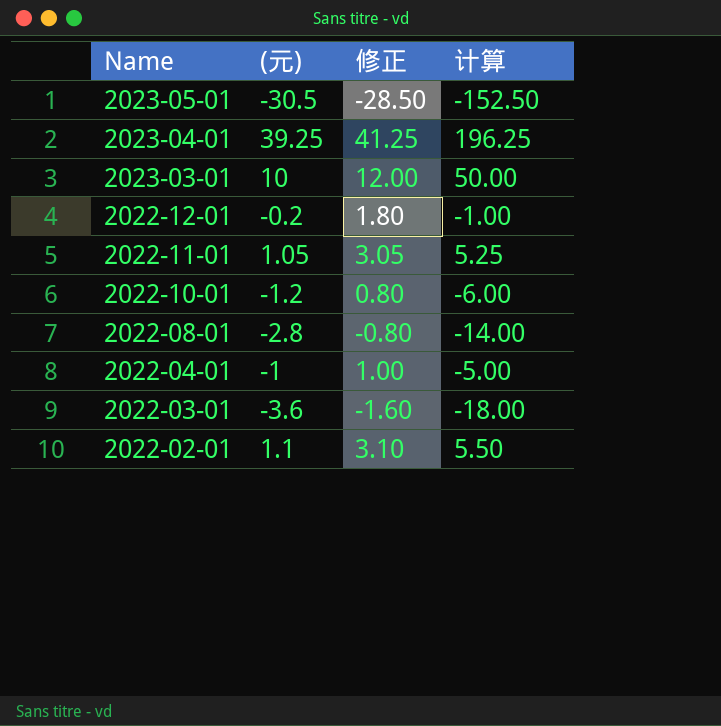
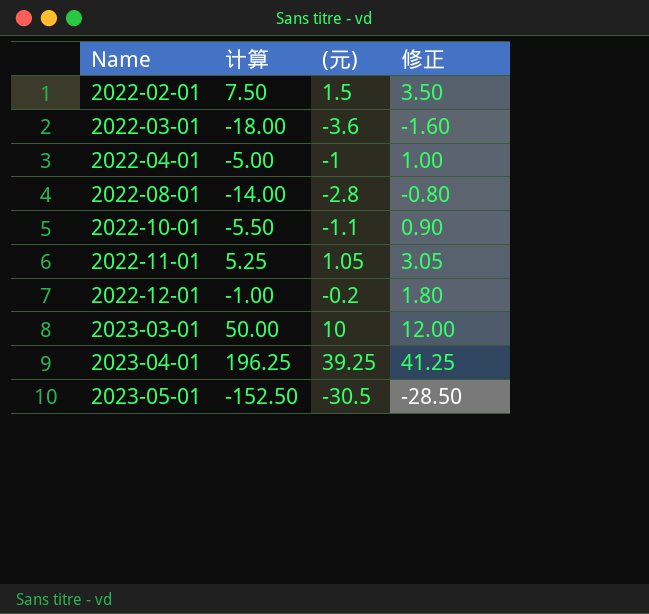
row order: Name descending -> Name ascending
column 计算 | position: 4 -> 2
2022-02-01 | 计算: 5.50 -> 7.50
2022-02-01 | (元): 1.1 -> 1.5
2022-02-01 | 修正: 3.10 -> 3.50
2022-10-01 | 计算: -6.00 -> -5.50
2022-10-01 | (元): -1.2 -> -1.1
2022-10-01 | 修正: 0.80 -> 0.90

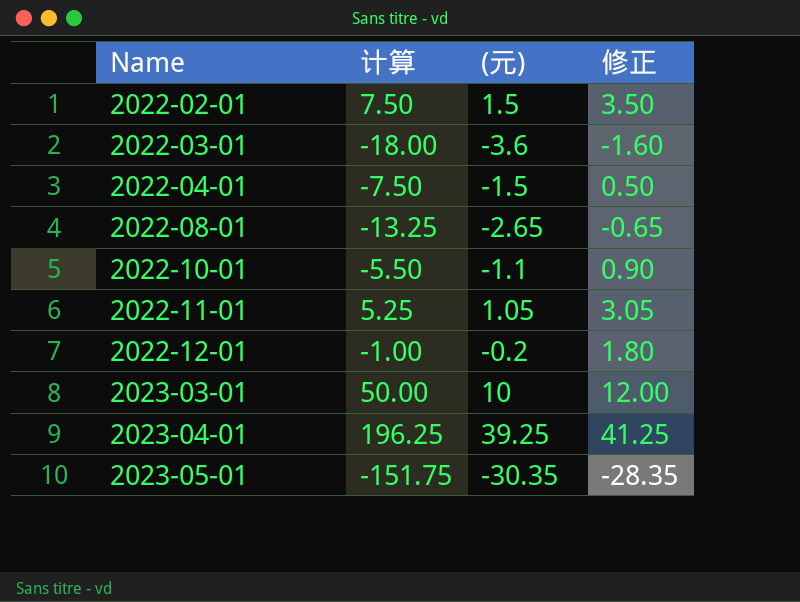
2022-04-01 | 计算: -5.00 -> -7.50
2022-04-01 | (元): -1 -> -1.5
2022-04-01 | 修正: 1.00 -> 0.50
2022-08-01 | 计算: -14.00 -> -13.25
2022-08-01 | (元): -2.8 -> -2.65
2022-08-01 | 修正: -0.80 -> -0.65
2023-05-01 | 计算: -152.50 -> -151.75
2023-05-01 | (元): -30.5 -> -30.35
2023-05-01 | 修正: -28.50 -> -28.35

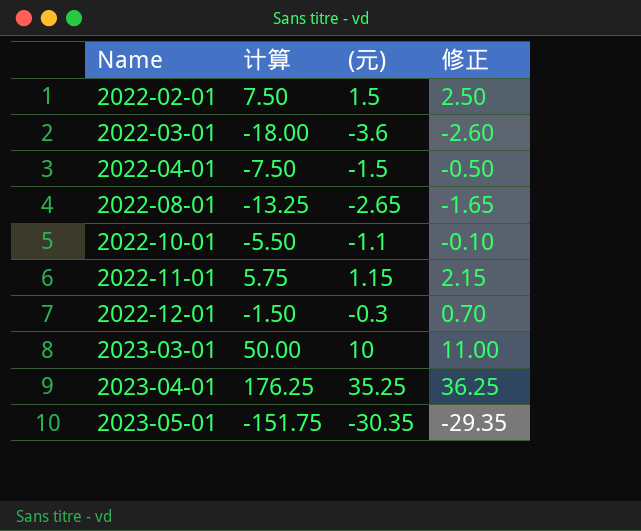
column 修正 | formula: [(元)] + 2 -> [(元)] + 1
2022-11-01 | 计算: 5.25 -> 5.75
2022-11-01 | (元): 1.05 -> 1.15
2022-12-01 | 计算: -1.00 -> -1.50
2022-12-01 | (元): -0.2 -> -0.3
2023-04-01 | 计算: 196.25 -> 176.25
2023-04-01 | (元): 39.25 -> 35.25

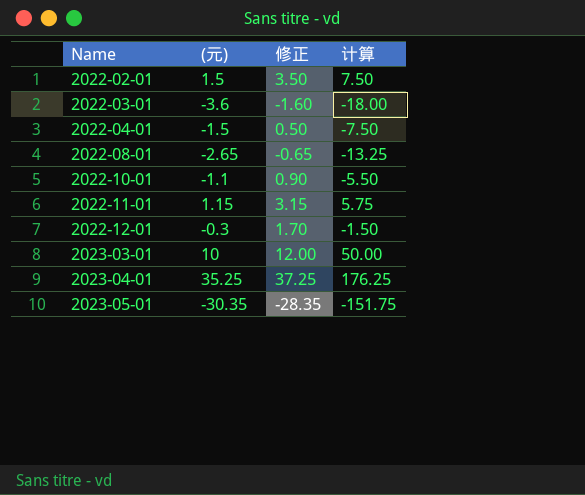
column 修正 | formula: [(元)] + 1 -> [(元)] + 2
column 计算 | position: 2 -> 4

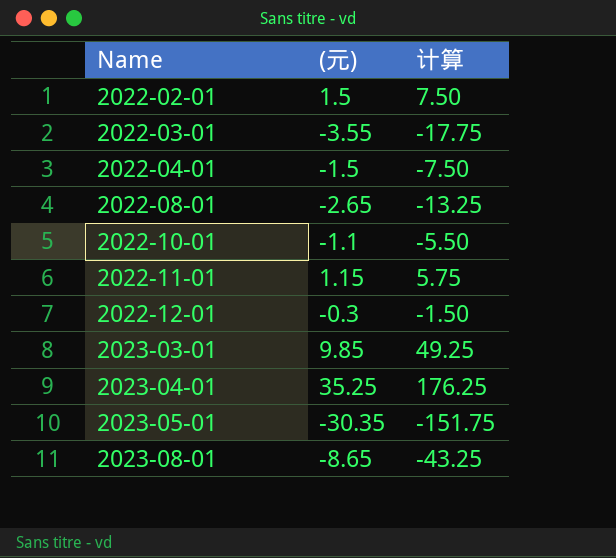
column 修正 | formula: [(元)] + 2 -> none
2022-03-01 | (元): -3.6 -> -3.55
2022-03-01 | 计算: -18.00 -> -17.75
2023-03-01 | (元): 10 -> 9.85
2023-03-01 | 计算: 50.00 -> 49.25
row 2023-08-01: none -> -8.65 | -43.25

